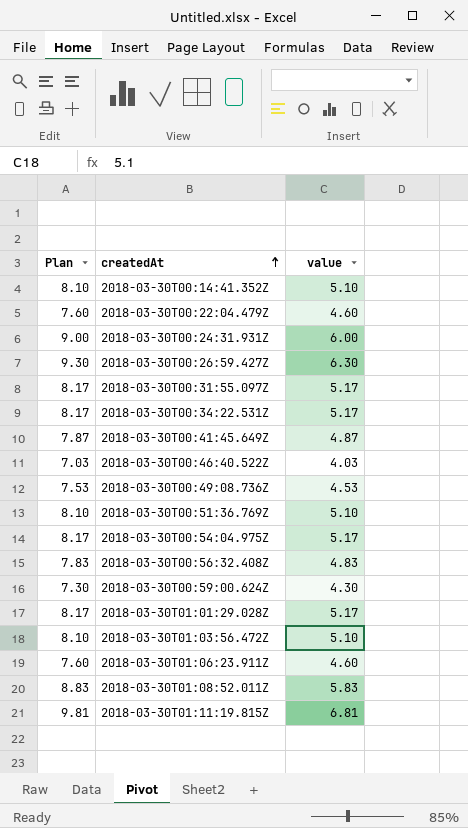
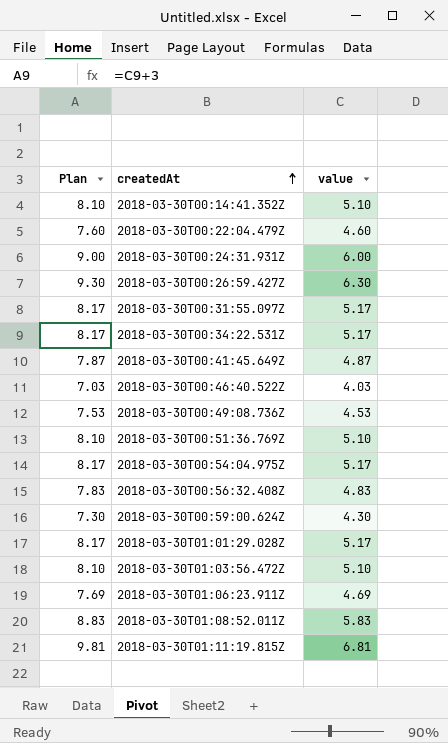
2018-03-30T01:06:23.911Z | Plan: 7.60 -> 7.69
2018-03-30T01:06:23.911Z | value: 4.60 -> 4.69

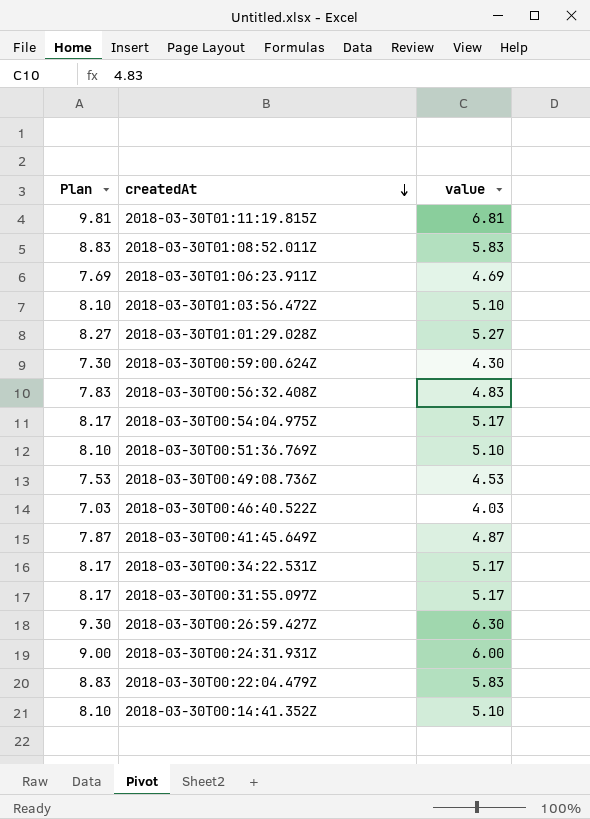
row order: createdAt ascending -> createdAt descending
2018-03-30T01:01:29.028Z | Plan: 8.17 -> 8.27
2018-03-30T01:01:29.028Z | value: 5.17 -> 5.27
2018-03-30T00:22:04.479Z | Plan: 7.60 -> 8.83
2018-03-30T00:22:04.479Z | value: 4.60 -> 5.83

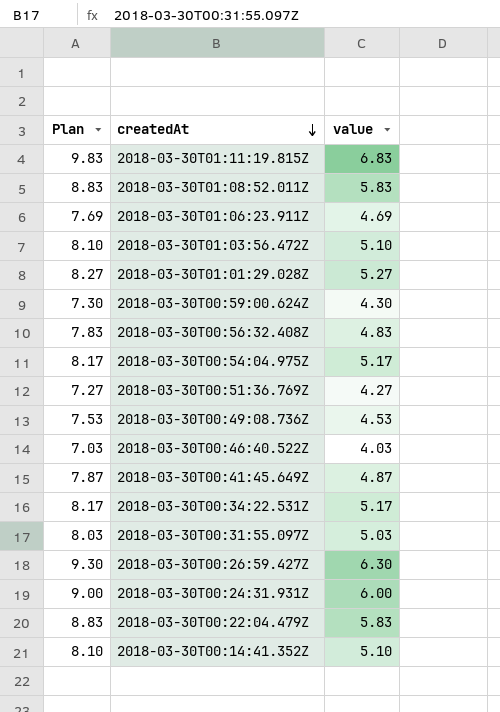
2018-03-30T01:11:19.815Z | Plan: 9.81 -> 9.83
2018-03-30T01:11:19.815Z | value: 6.81 -> 6.83
2018-03-30T00:51:36.769Z | Plan: 8.10 -> 7.27
2018-03-30T00:51:36.769Z | value: 5.10 -> 4.27
2018-03-30T00:31:55.097Z | Plan: 8.17 -> 8.03
2018-03-30T00:31:55.097Z | value: 5.17 -> 5.03

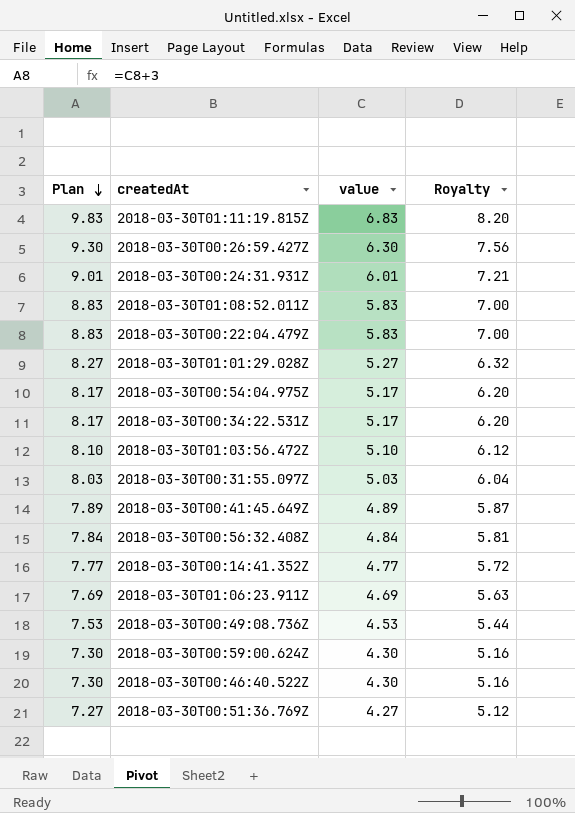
row order: createdAt descending -> Plan descending
column Royalty | formula: none -> [value] * 1.2
2018-03-30T00:24:31.931Z | Plan: 9.00 -> 9.01
2018-03-30T00:24:31.931Z | value: 6.00 -> 6.01
2018-03-30T00:41:45.649Z | Plan: 7.87 -> 7.89
2018-03-30T00:41:45.649Z | value: 4.87 -> 4.89
2018-03-30T00:56:32.408Z | Plan: 7.83 -> 7.84
2018-03-30T00:56:32.408Z | value: 4.83 -> 4.84
2018-03-30T00:14:41.352Z | Plan: 8.10 -> 7.77
2018-03-30T00:14:41.352Z | value: 5.10 -> 4.77
2018-03-30T00:46:40.522Z | Plan: 7.03 -> 7.30
2018-03-30T00:46:40.522Z | value: 4.03 -> 4.30

